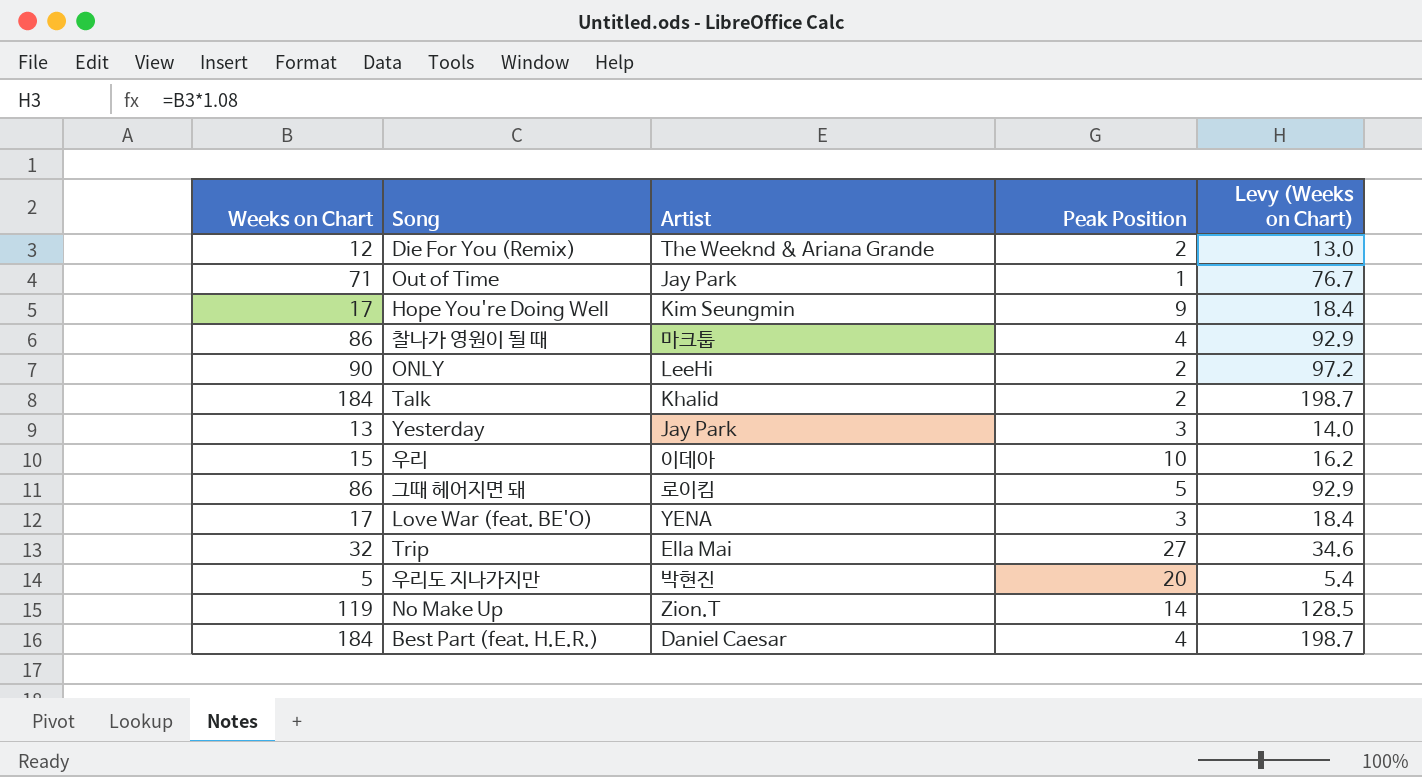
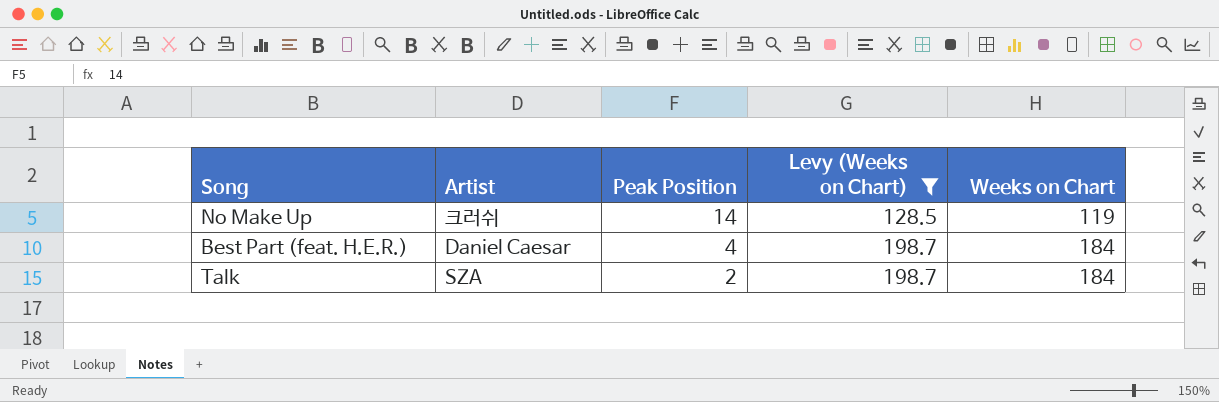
filter: none -> Levy (Weeks on Chart) >= 128.5
row order: none -> Peak Position descending
column Weeks on Chart | position: 1 -> 5
No Make Up | Artist: Zion.T -> 크러쉬
Talk | Artist: Khalid -> SZA

